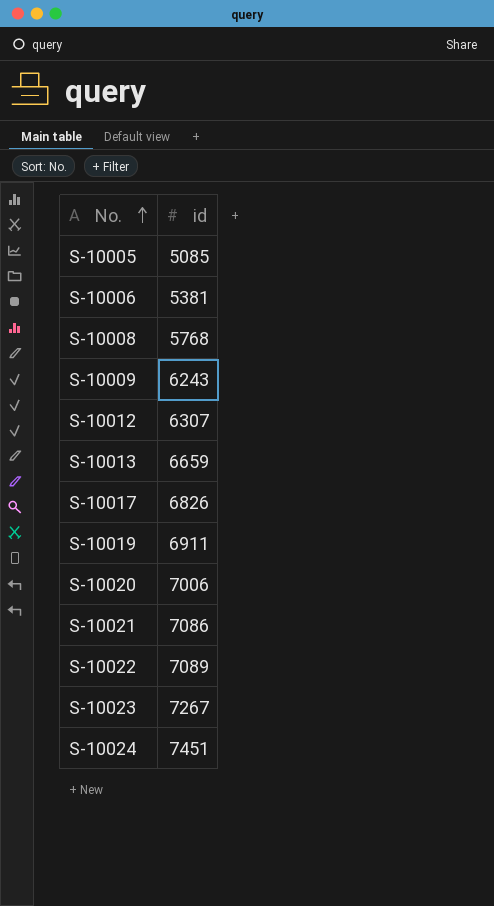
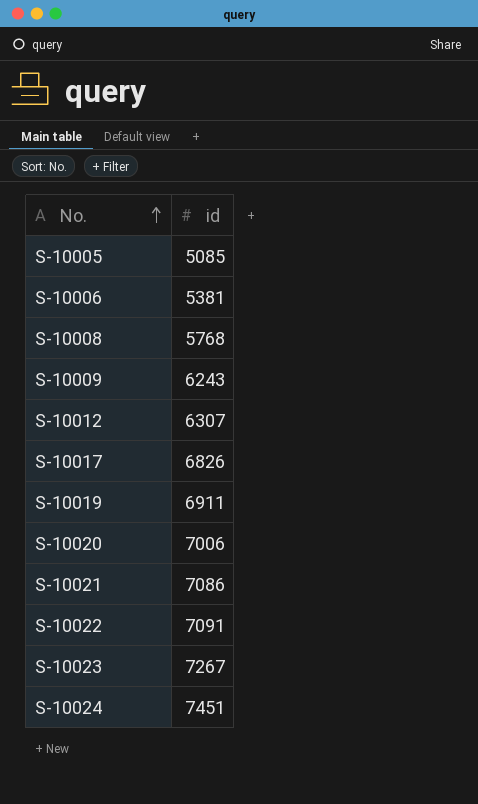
row S-10013: 6659 -> none
S-10022 | id: 7089 -> 7091

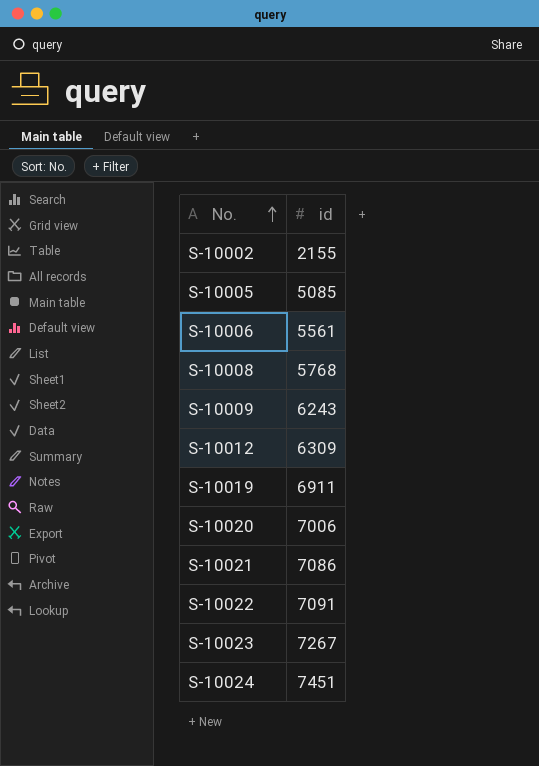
row S-10017: 6826 -> none
row S-10002: none -> 2155
S-10006 | id: 5381 -> 5561
S-10012 | id: 6307 -> 6309

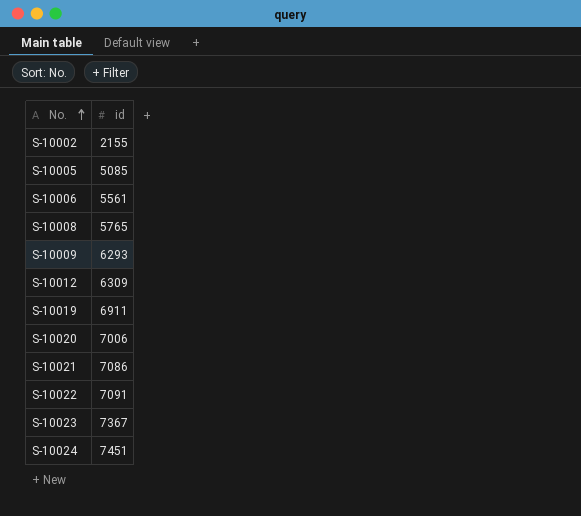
S-10008 | id: 5768 -> 5765
S-10009 | id: 6243 -> 6293
S-10023 | id: 7267 -> 7367

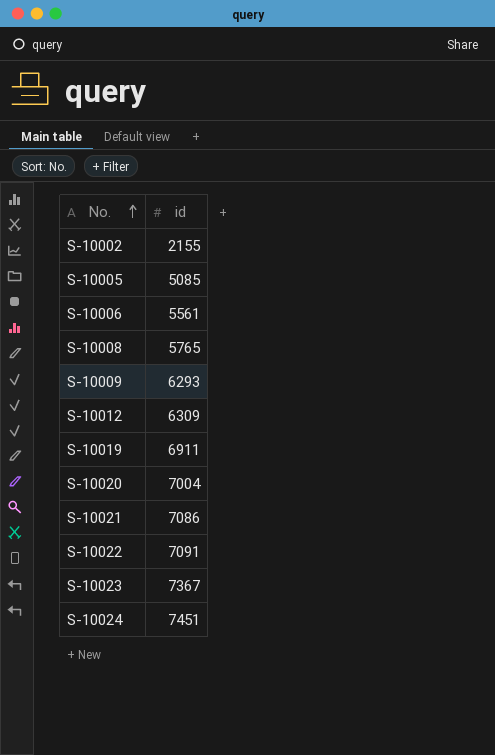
S-10020 | id: 7006 -> 7004

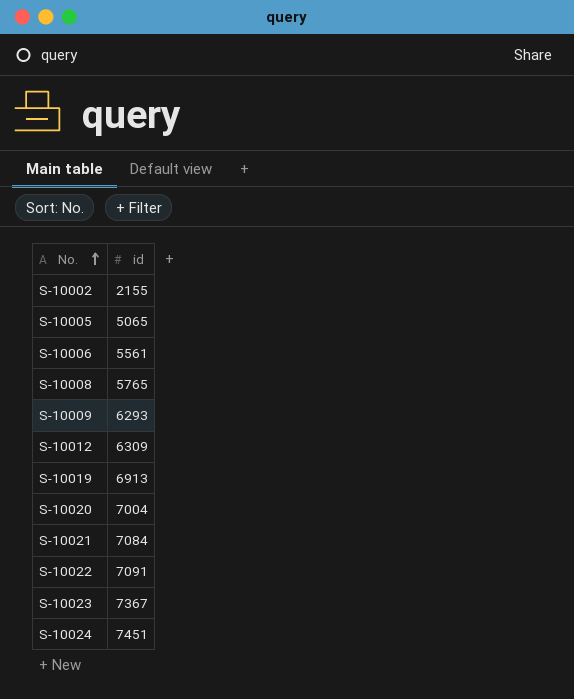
S-10005 | id: 5085 -> 5065
S-10019 | id: 6911 -> 6913
S-10021 | id: 7086 -> 7084

